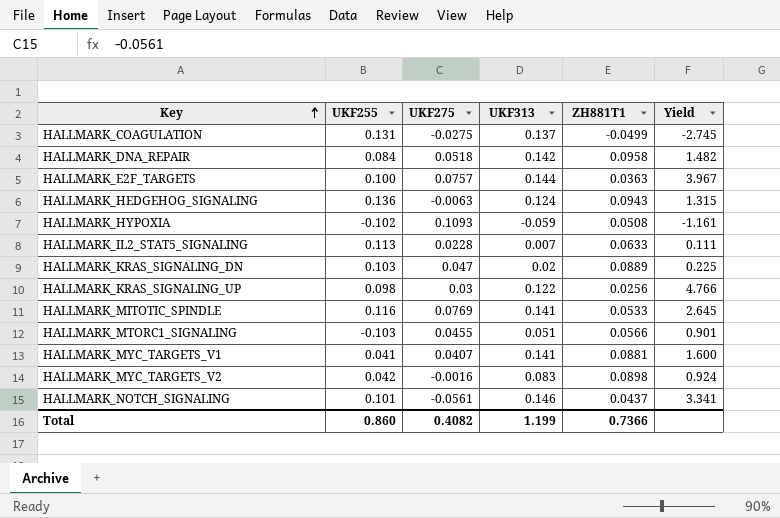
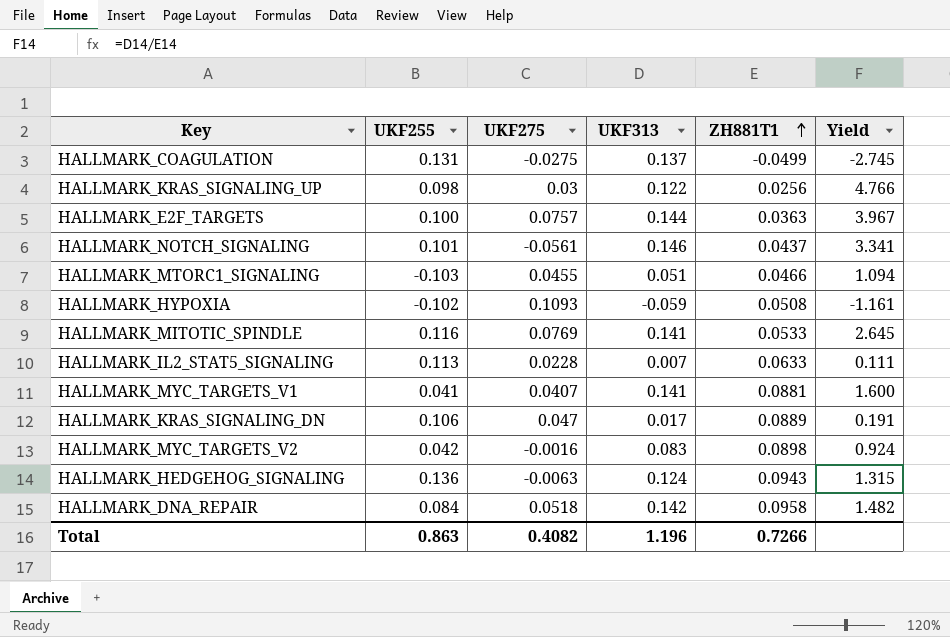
row order: Key ascending -> ZH881T1 ascending
HALLMARK_MTORC1_SIGNALING | ZH881T1: 0.0566 -> 0.0466
HALLMARK_MTORC1_SIGNALING | Yield: 0.901 -> 1.094
HALLMARK_KRAS_SIGNALING_DN | UKF255: 0.103 -> 0.106
HALLMARK_KRAS_SIGNALING_DN | UKF313: 0.02 -> 0.017
HALLMARK_KRAS_SIGNALING_DN | Yield: 0.225 -> 0.191
Total | UKF255: 0.860 -> 0.863
Total | UKF313: 1.199 -> 1.196
Total | ZH881T1: 0.7366 -> 0.7266

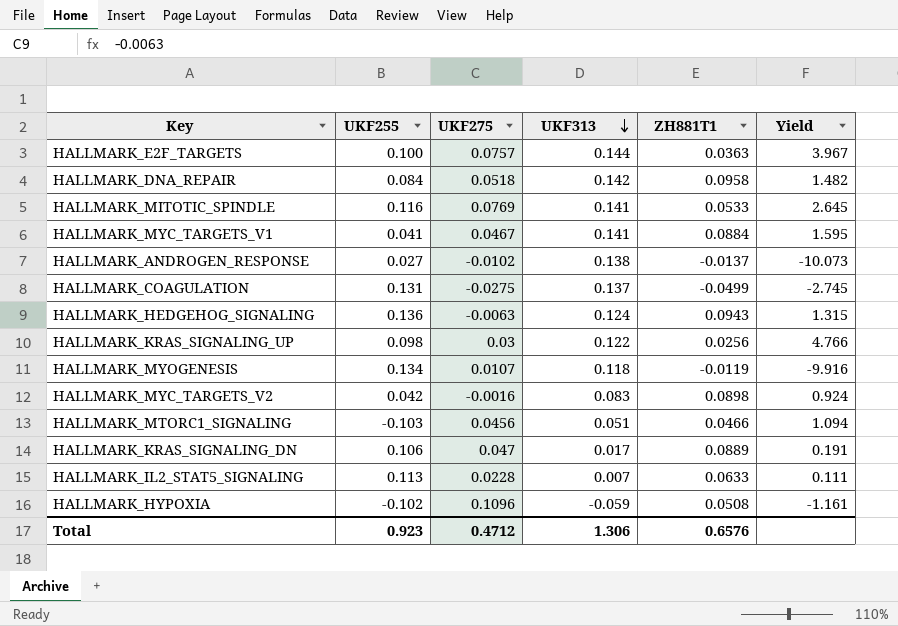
row order: ZH881T1 ascending -> UKF313 descending
row HALLMARK_NOTCH_SIGNALING: 0.101 | -0.0561 | 0.146 | 0.0437 | 3.341 -> none
HALLMARK_MYC_TARGETS_V1 | UKF275: 0.0407 -> 0.0467
HALLMARK_MYC_TARGETS_V1 | ZH881T1: 0.0881 -> 0.0884
HALLMARK_MYC_TARGETS_V1 | Yield: 1.600 -> 1.595
row HALLMARK_ANDROGEN_RESPONSE: none -> 0.027 | -0.0102 | 0.138 | -0.0137 | -10.073
row HALLMARK_MYOGENESIS: none -> 0.134 | 0.0107 | 0.118 | -0.0119 | -9.916
HALLMARK_MTORC1_SIGNALING | UKF275: 0.0455 -> 0.0456
HALLMARK_HYPOXIA | UKF275: 0.1093 -> 0.1096
Total | UKF255: 0.863 -> 0.923
Total | UKF275: 0.4082 -> 0.4712
Total | UKF313: 1.196 -> 1.306
Total | ZH881T1: 0.7266 -> 0.6576

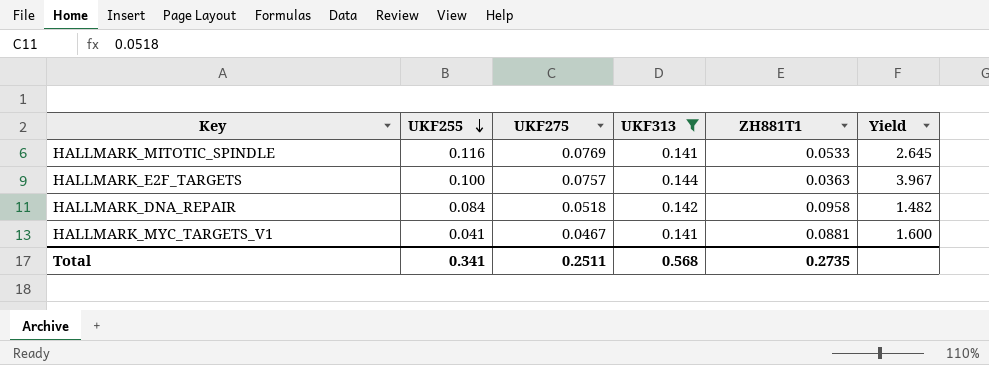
filter: none -> UKF313 >= 0.141
row order: UKF313 descending -> UKF255 descending
HALLMARK_MYC_TARGETS_V1 | ZH881T1: 0.0884 -> 0.0881
HALLMARK_MYC_TARGETS_V1 | Yield: 1.595 -> 1.600
Total | UKF255: 0.923 -> 0.341
Total | UKF275: 0.4712 -> 0.2511
Total | UKF313: 1.306 -> 0.568
Total | ZH881T1: 0.6576 -> 0.2735

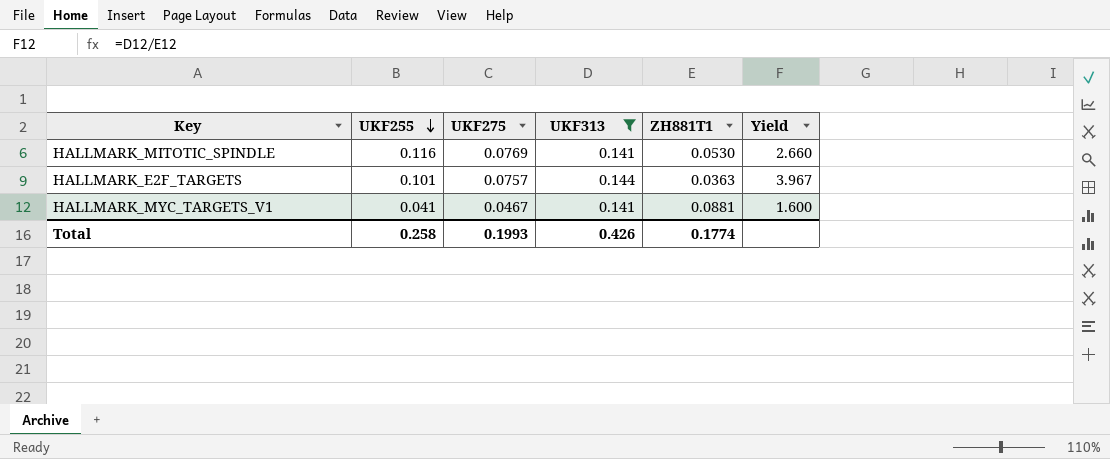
row HALLMARK_DNA_REPAIR: 0.084 | 0.0518 | 0.142 | 0.0958 | 1.482 -> none
HALLMARK_MITOTIC_SPINDLE | ZH881T1: 0.0533 -> 0.0530
HALLMARK_MITOTIC_SPINDLE | Yield: 2.645 -> 2.660
HALLMARK_E2F_TARGETS | UKF255: 0.100 -> 0.101
Total | UKF255: 0.341 -> 0.258
Total | UKF275: 0.2511 -> 0.1993
Total | UKF313: 0.568 -> 0.426
Total | ZH881T1: 0.2735 -> 0.1774

